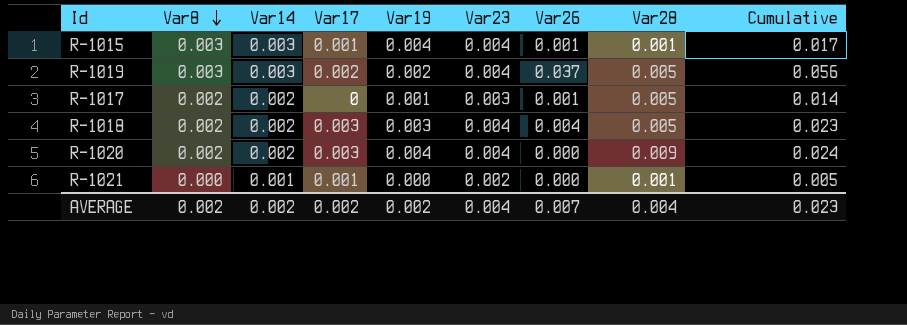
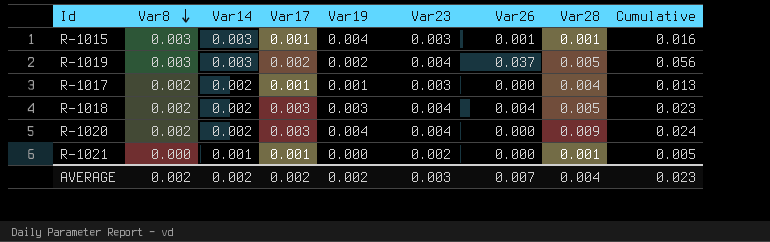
R-1015 | Var23: 0.004 -> 0.003
R-1015 | Cumulative: 0.017 -> 0.016
R-1017 | Var17: 0 -> 0.001
R-1017 | Var26: 0.001 -> 0.000
R-1017 | Var28: 0.005 -> 0.004
R-1017 | Cumulative: 0.014 -> 0.013
AVERAGE | Var23: 0.004 -> 0.003

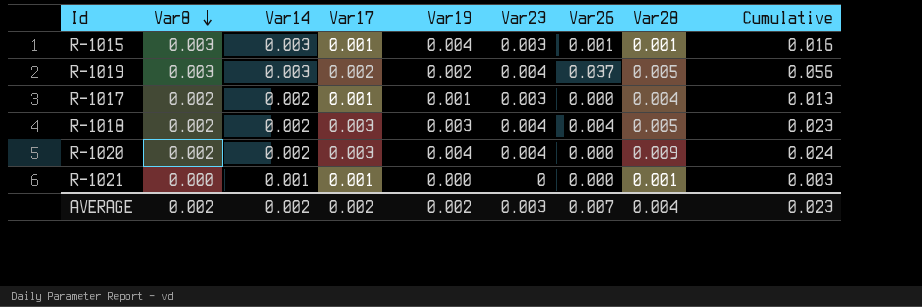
R-1021 | Var23: 0.002 -> 0
R-1021 | Cumulative: 0.005 -> 0.003

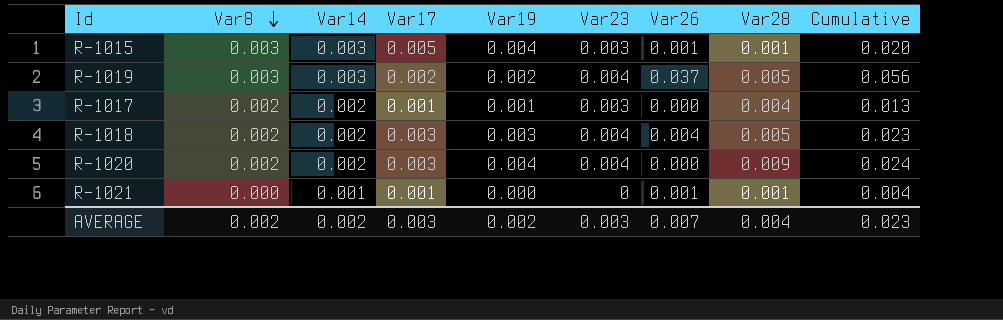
R-1015 | Var17: 0.001 -> 0.005
R-1015 | Cumulative: 0.016 -> 0.020
R-1021 | Var26: 0.000 -> 0.001
R-1021 | Cumulative: 0.003 -> 0.004
AVERAGE | Var17: 0.002 -> 0.003

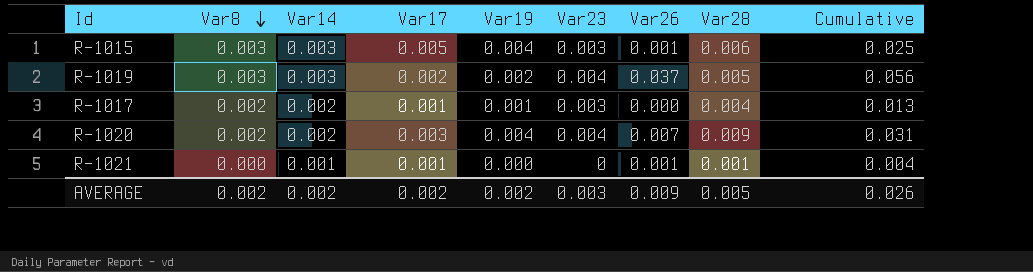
row R-1018: 0.002 | 0.002 | 0.003 | 0.003 | 0.004 | 0.004 | 0.005 | 0.023 -> none
R-1015 | Var28: 0.001 -> 0.006
R-1015 | Cumulative: 0.020 -> 0.025
R-1020 | Var26: 0.000 -> 0.007
R-1020 | Cumulative: 0.024 -> 0.031
AVERAGE | Var17: 0.003 -> 0.002
AVERAGE | Var26: 0.007 -> 0.009
AVERAGE | Var28: 0.004 -> 0.005
AVERAGE | Cumulative: 0.023 -> 0.026

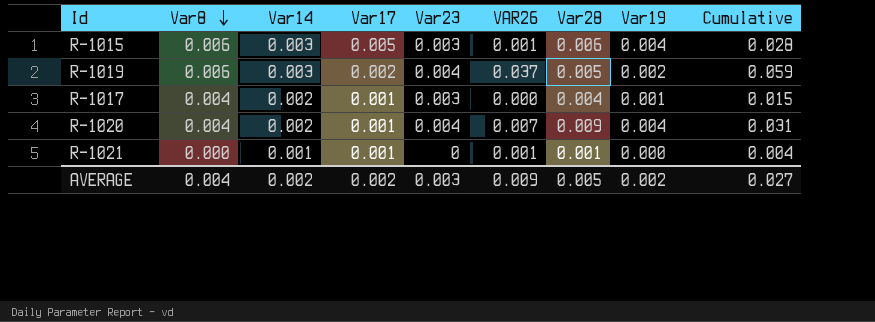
column name: Var26 -> VAR26
column Var19 | position: 5 -> 8
R-1015 | Var8: 0.003 -> 0.006
R-1015 | Cumulative: 0.025 -> 0.028
R-1019 | Var8: 0.003 -> 0.006
R-1019 | Cumulative: 0.056 -> 0.059
R-1017 | Var8: 0.002 -> 0.004
R-1017 | Cumulative: 0.013 -> 0.015
R-1020 | Var8: 0.002 -> 0.004
R-1020 | Var17: 0.003 -> 0.001
AVERAGE | Var8: 0.002 -> 0.004
AVERAGE | Cumulative: 0.026 -> 0.027

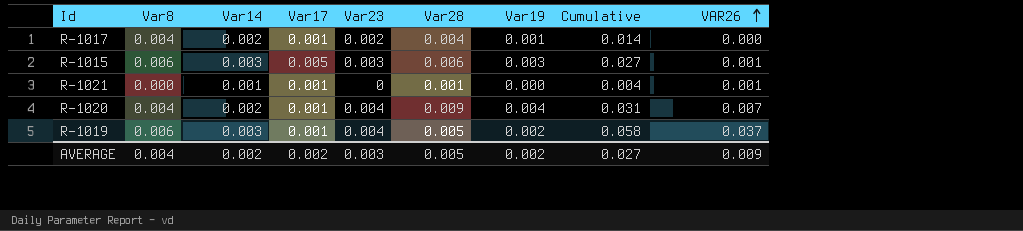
row order: Var8 descending -> VAR26 ascending
column VAR26 | position: 6 -> 9
R-1017 | Var23: 0.003 -> 0.002
R-1017 | Cumulative: 0.015 -> 0.014
R-1015 | Var19: 0.004 -> 0.003
R-1015 | Cumulative: 0.028 -> 0.027
R-1019 | Var17: 0.002 -> 0.001
R-1019 | Cumulative: 0.059 -> 0.058

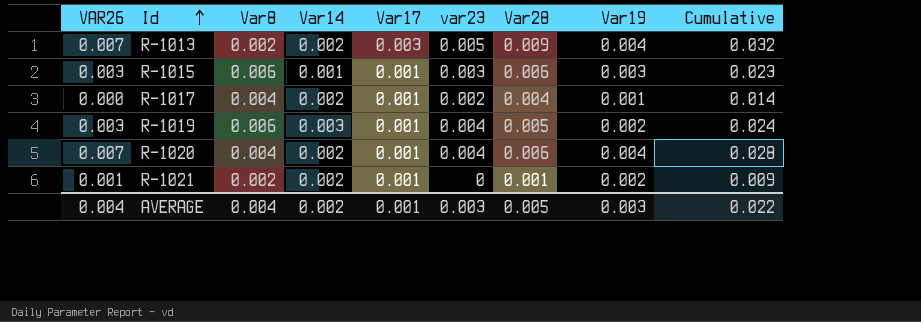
row order: VAR26 ascending -> Id ascending
column VAR26 | position: 9 -> 1
column name: Var23 -> var23
row R-1013: none -> 0.007 | 0.002 | 0.002 | 0.003 | 0.005 | 0.009 | 0.004 | 0.032
R-1015 | VAR26: 0.001 -> 0.003
R-1015 | Var14: 0.003 -> 0.001
R-1015 | Var17: 0.005 -> 0.001
R-1015 | Cumulative: 0.027 -> 0.023
R-1019 | VAR26: 0.037 -> 0.003
R-1019 | Cumulative: 0.058 -> 0.024
R-1020 | Var28: 0.009 -> 0.006
R-1020 | Cumulative: 0.031 -> 0.028
R-1021 | Var8: 0.000 -> 0.002
R-1021 | Var14: 0.001 -> 0.002
R-1021 | Var19: 0.000 -> 0.002
R-1021 | Cumulative: 0.004 -> 0.009
AVERAGE | VAR26: 0.009 -> 0.004
AVERAGE | Var17: 0.002 -> 0.001
AVERAGE | Var19: 0.002 -> 0.003
AVERAGE | Cumulative: 0.027 -> 0.022

